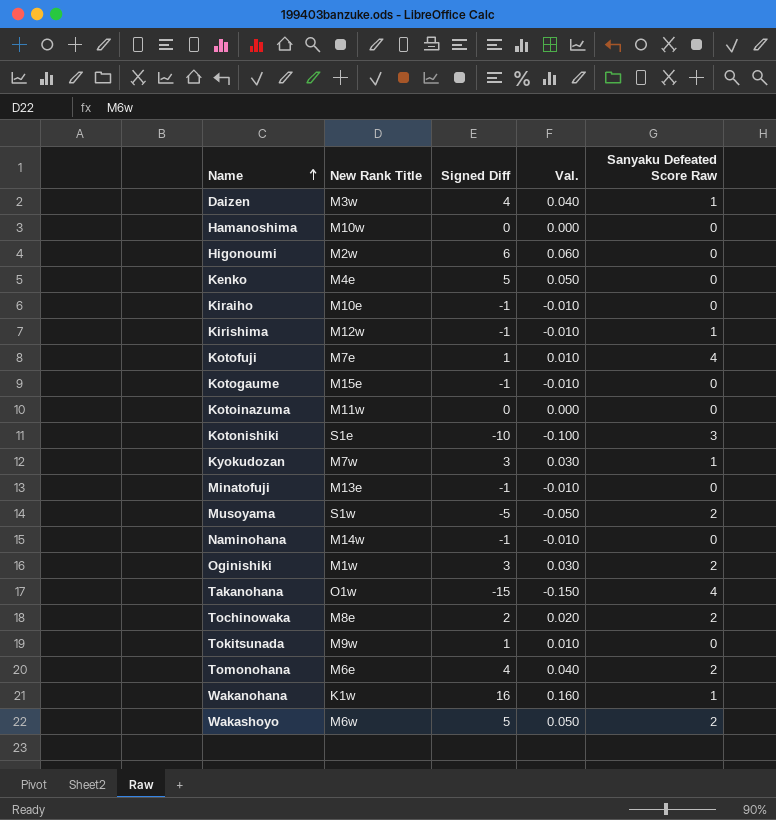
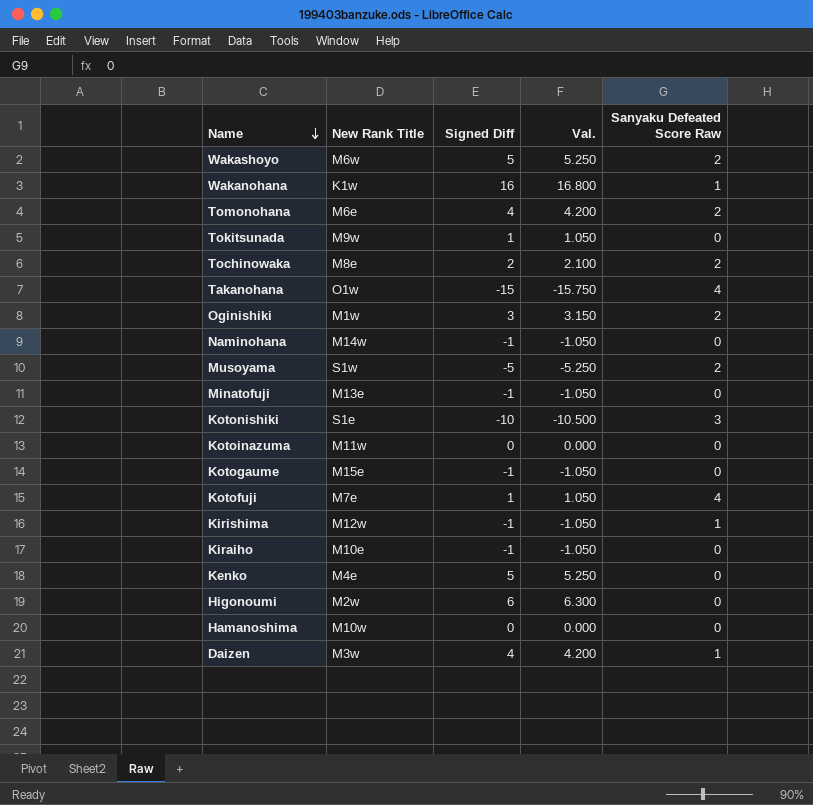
row order: Name ascending -> Name descending
column Val. | formula: [Signed Diff] * 0.01 -> [Signed Diff] * 1.05
row Kyokudozan: M7w | 3 | 0.030 | 1 -> none

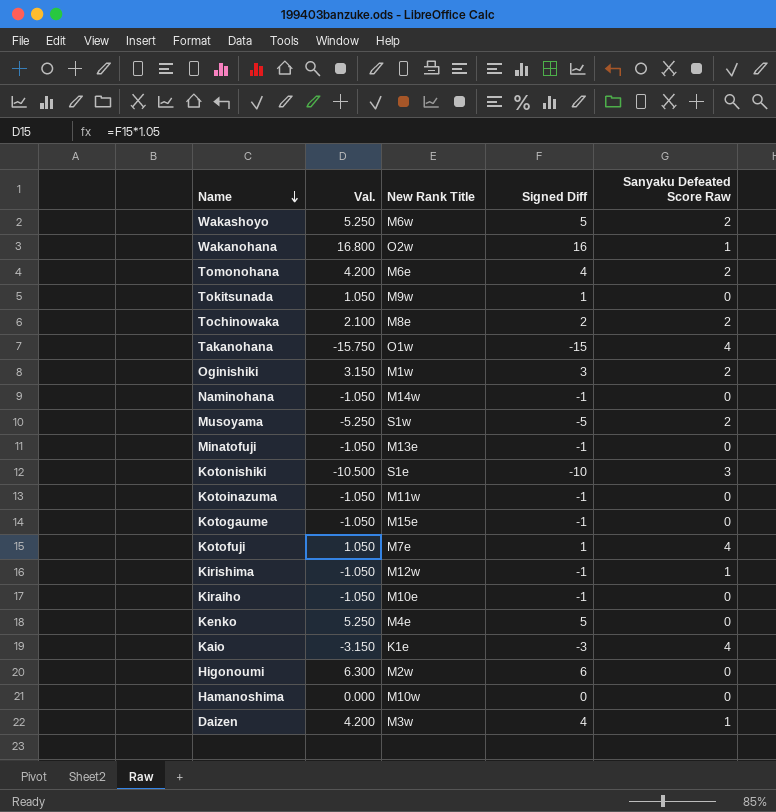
column Val. | position: 4 -> 2
Wakanohana | New Rank Title: K1w -> O2w
Kotoinazuma | Val.: 0.000 -> -1.050
Kotoinazuma | Signed Diff: 0 -> -1
row Kaio: none -> -3.150 | K1e | -3 | 4

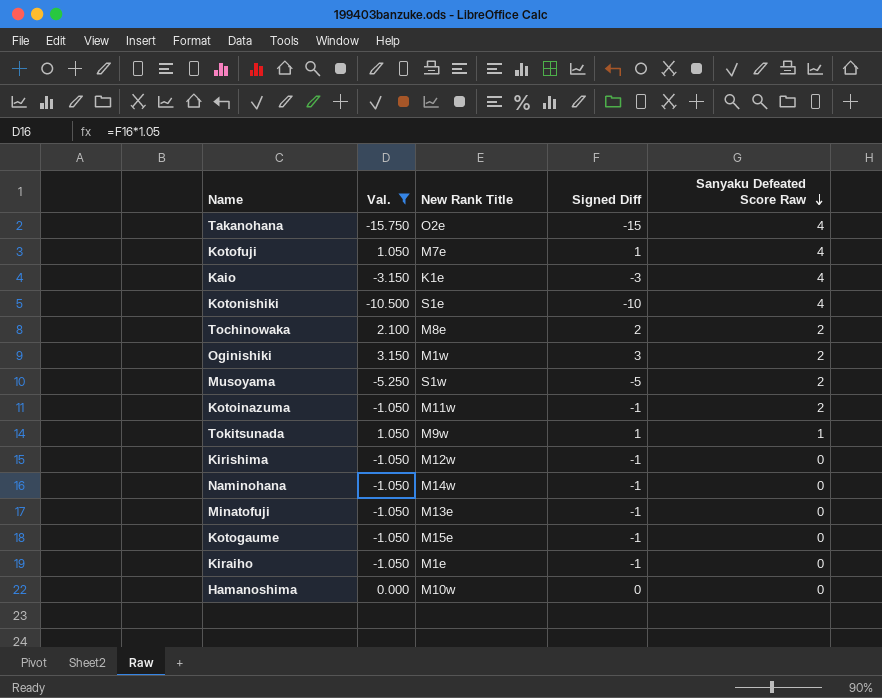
filter: none -> Val. <= 3.150
row order: Name descending -> Sanyaku Defeated Score Raw descending
Takanohana | New Rank Title: O1w -> O2e
Kotonishiki | Sanyaku Defeated Score Raw: 3 -> 4
Kotoinazuma | Sanyaku Defeated Score Raw: 0 -> 2
Tokitsunada | Sanyaku Defeated Score Raw: 0 -> 1
Kirishima | Sanyaku Defeated Score Raw: 1 -> 0
Kiraiho | New Rank Title: M10e -> M1e

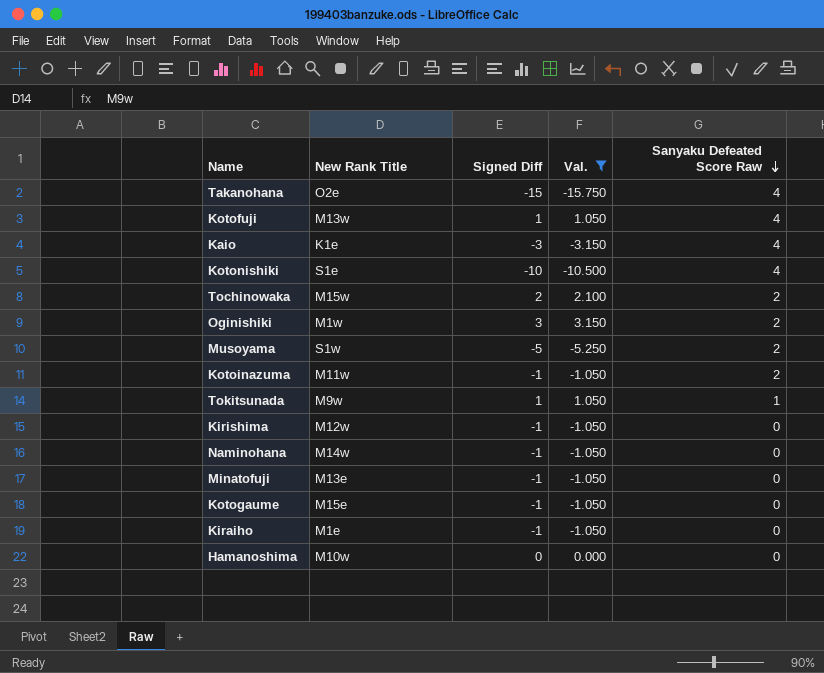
column Val. | position: 2 -> 4
Kotofuji | New Rank Title: M7e -> M13w
Tochinowaka | New Rank Title: M8e -> M15w

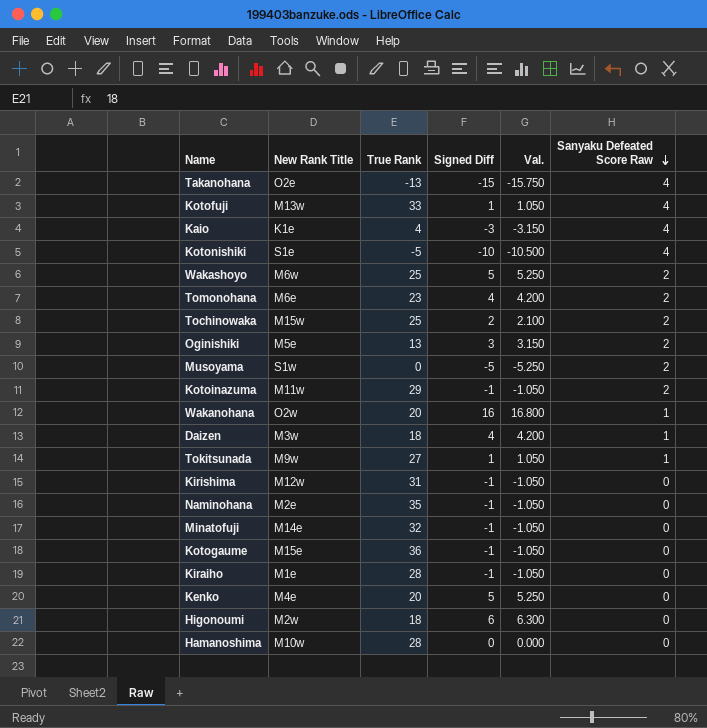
filter: Val. <= 3.150 -> none
column True Rank | position: none -> 3
Oginishiki | New Rank Title: M1w -> M5e
Naminohana | New Rank Title: M14w -> M2e
Minatofuji | New Rank Title: M13e -> M14e

